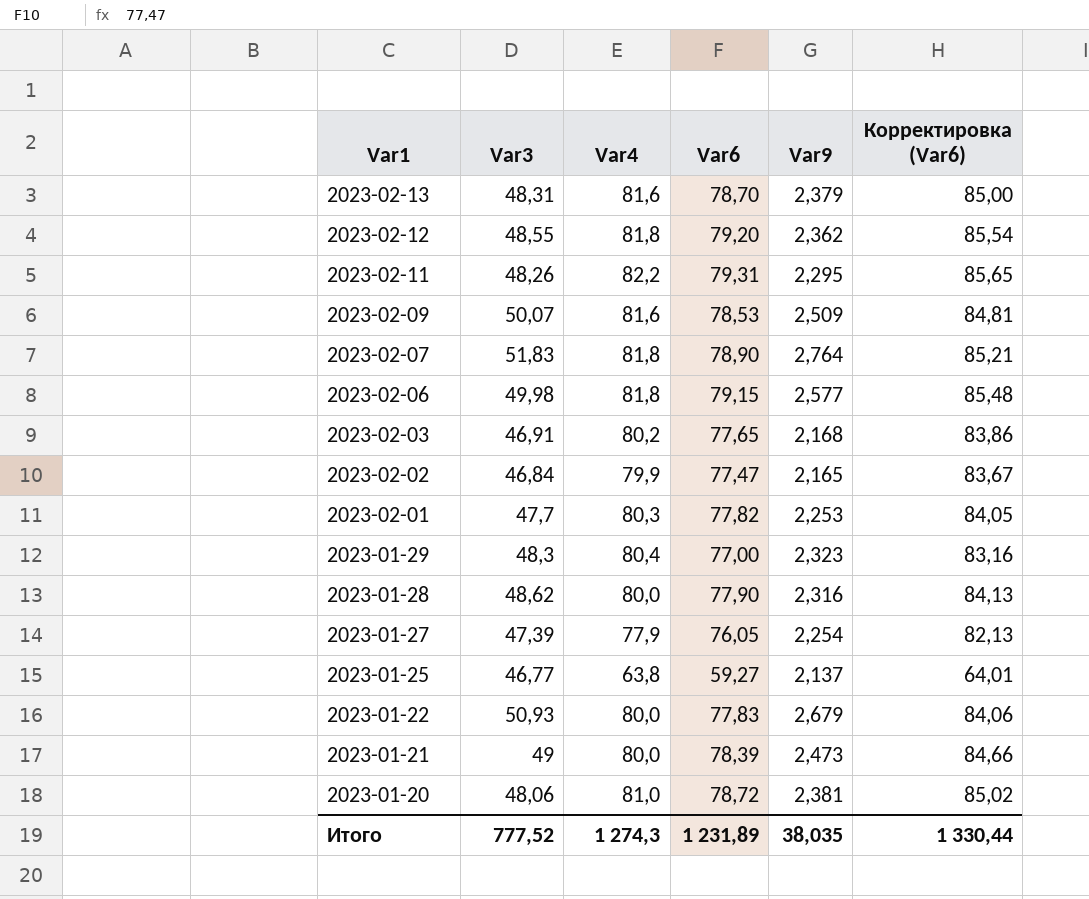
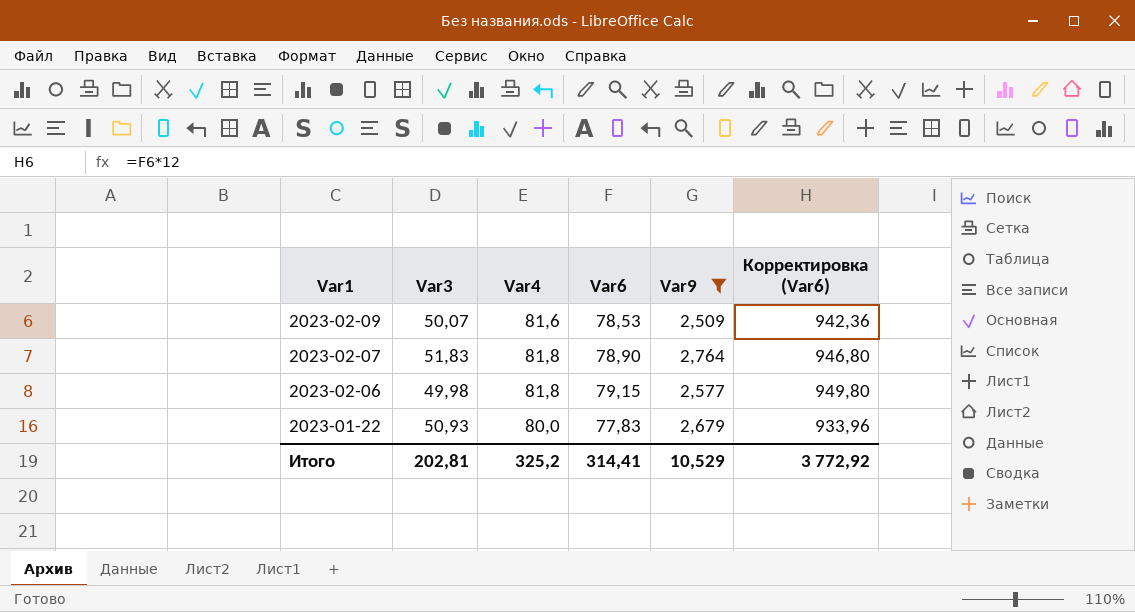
filter: none -> Var9 >= 2,509
column Корректировка (Var6) | formula: [Var6] * 1,08 -> [Var6] * 12
Итого | Var3: 777,52 -> 202,81
Итого | Var4: 1 274,3 -> 325,2
Итого | Var6: 1 231,89 -> 314,41
Итого | Var9: 38,035 -> 10,529
Итого | Корректировка (Var6): 1 330,44 -> 3 772,92

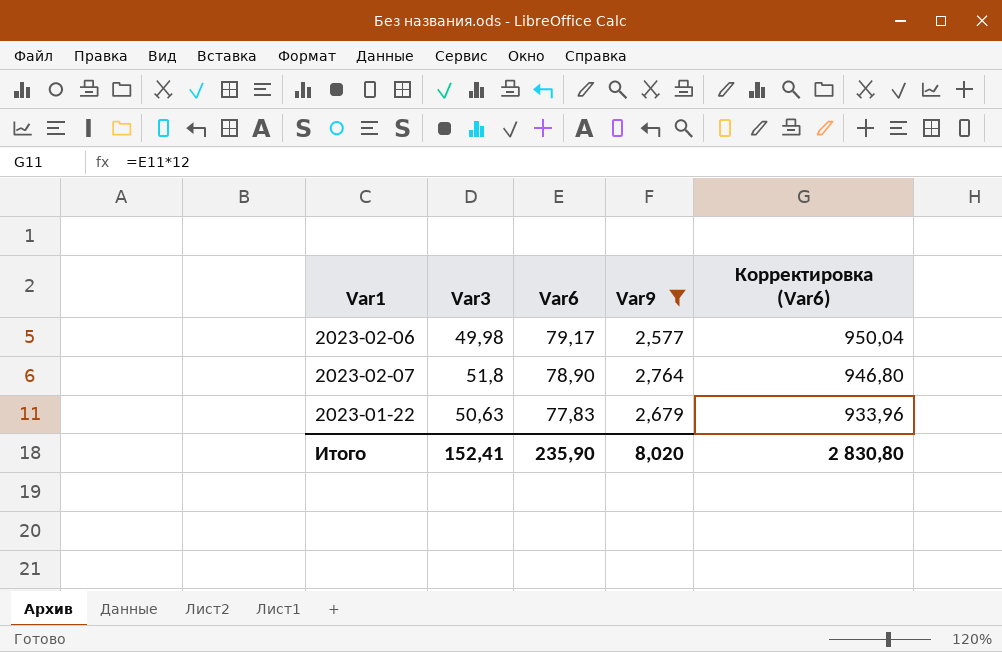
row order: Var1 descending -> Var6 descending
column Var4 | position: 3 -> none
row 2023-02-09: 50,07 | 81,6 | 78,53 | 2,509 | 942,36 -> none
2023-02-06 | Var6: 79,15 -> 79,17
2023-02-06 | Корректировка (Var6): 949,80 -> 950,04
2023-02-07 | Var3: 51,83 -> 51,8
2023-01-22 | Var3: 50,93 -> 50,63
Итого | Var3: 202,81 -> 152,41
Итого | Var6: 314,41 -> 235,90
Итого | Var9: 10,529 -> 8,020
Итого | Корректировка (Var6): 3 772,92 -> 2 830,80

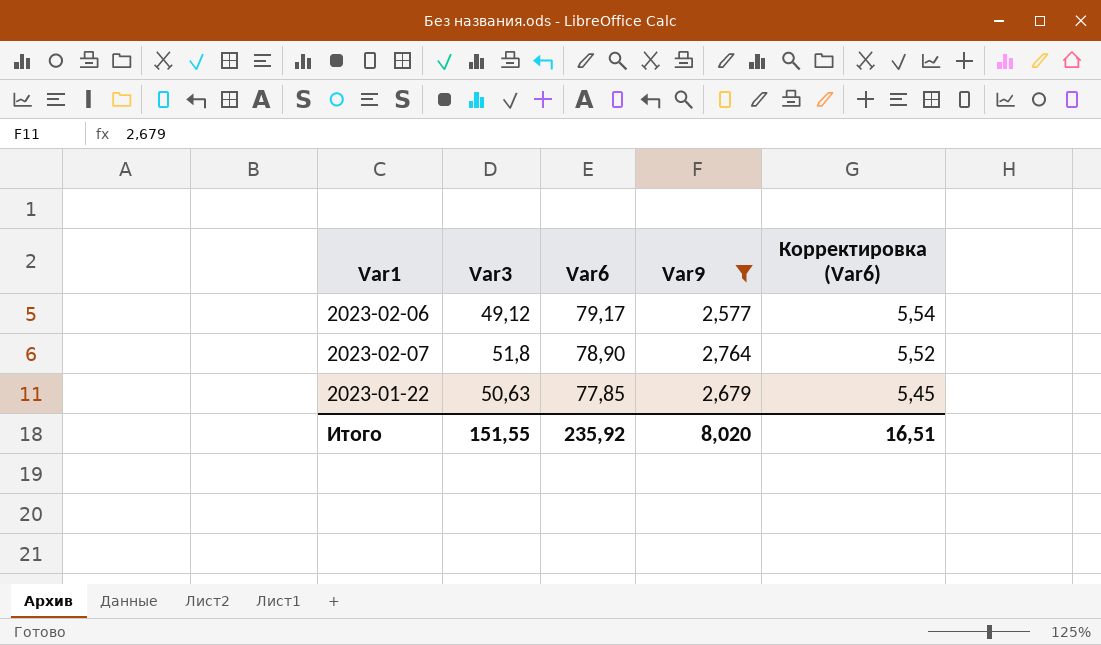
column Корректировка (Var6) | formula: [Var6] * 12 -> [Var6] * 0,07
2023-02-06 | Var3: 49,98 -> 49,12
2023-01-22 | Var6: 77,83 -> 77,85
Итого | Var3: 152,41 -> 151,55
Итого | Var6: 235,90 -> 235,92
Итого | Корректировка (Var6): 2 830,80 -> 16,51

